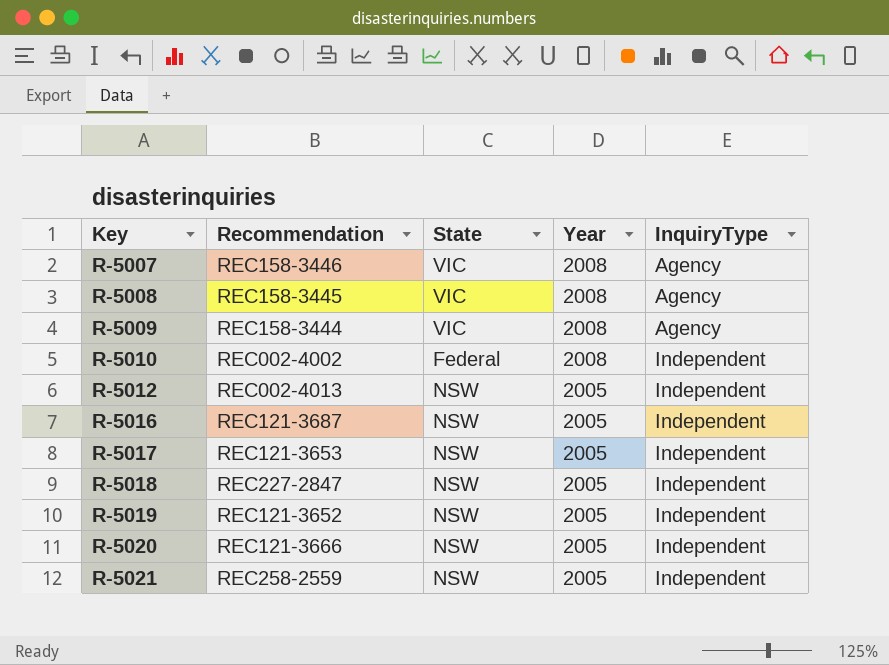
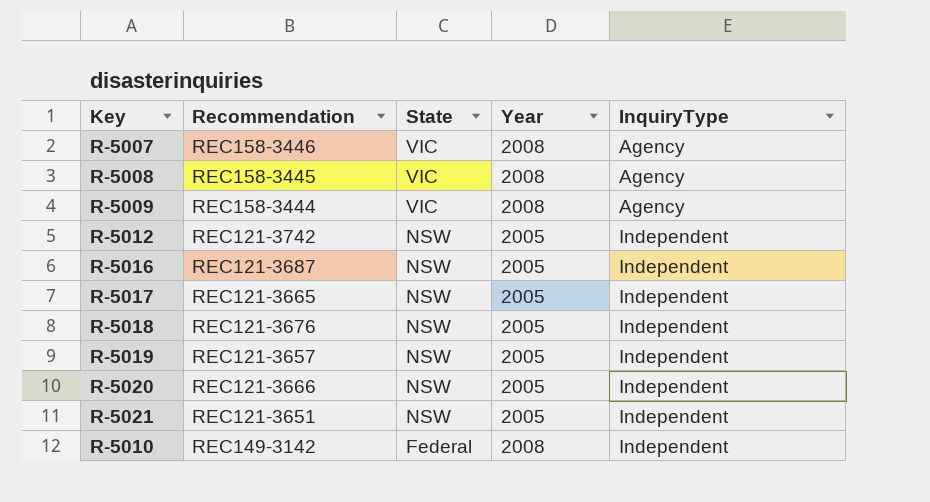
row order: Key ascending -> State descending
R-5012 | Recommendation: REC002-4013 -> REC121-3742
R-5017 | Recommendation: REC121-3653 -> REC121-3665
R-5018 | Recommendation: REC227-2847 -> REC121-3676
R-5019 | Recommendation: REC121-3652 -> REC121-3657
R-5021 | Recommendation: REC258-2559 -> REC121-3651
R-5010 | Recommendation: REC002-4002 -> REC149-3142

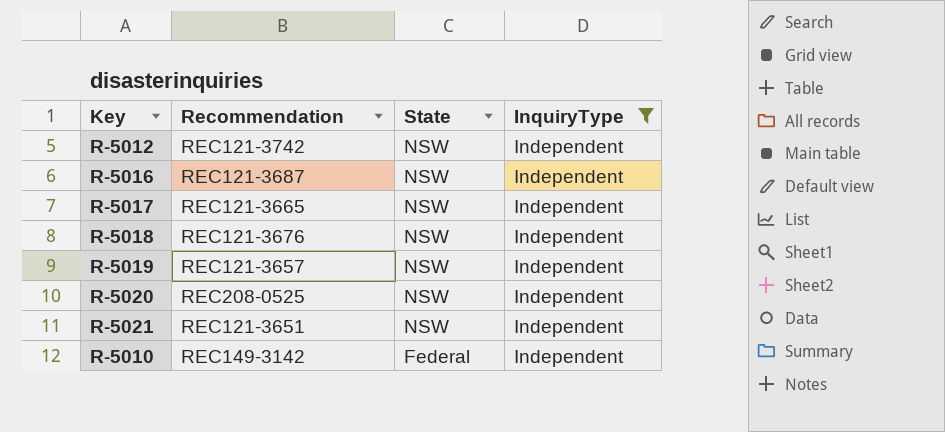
filter: none -> InquiryType = Independent
column Year | position: 4 -> none
R-5020 | Recommendation: REC121-3666 -> REC208-0525

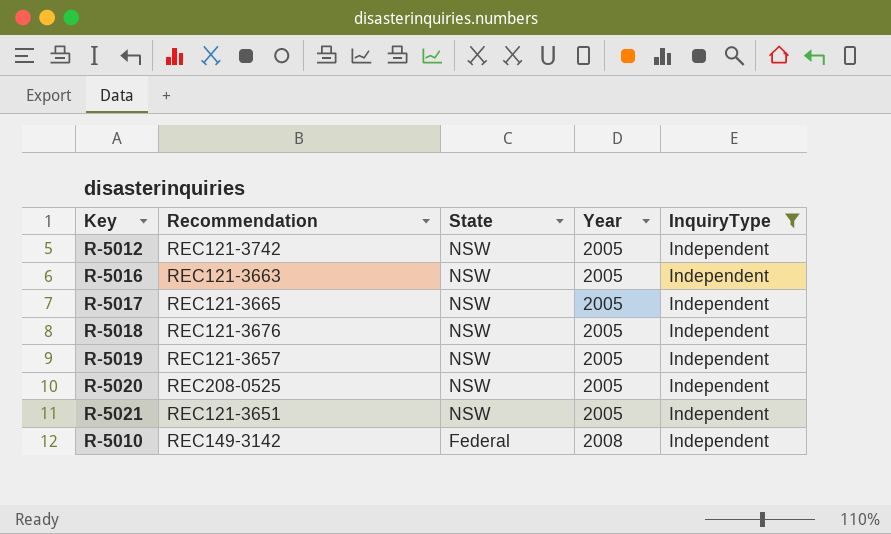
column Year | position: none -> 4
R-5016 | Recommendation: REC121-3687 -> REC121-3663

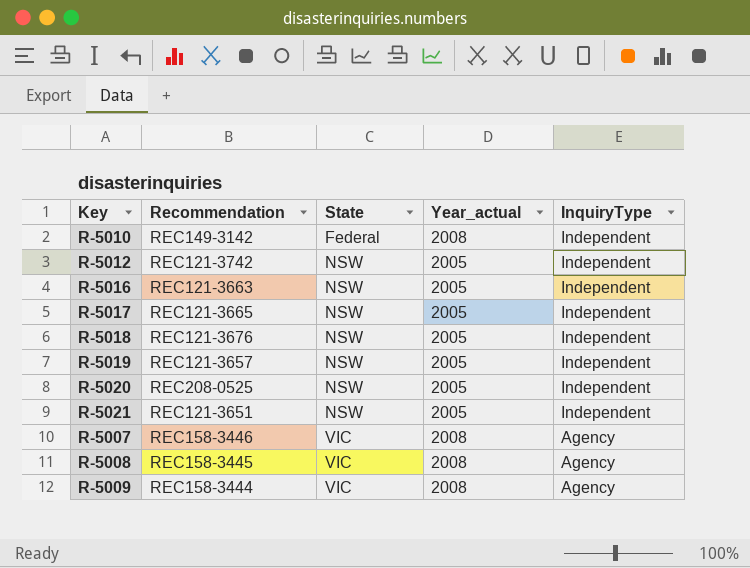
filter: InquiryType = Independent -> none
row order: State descending -> State ascending
column name: Year -> Year_actual

